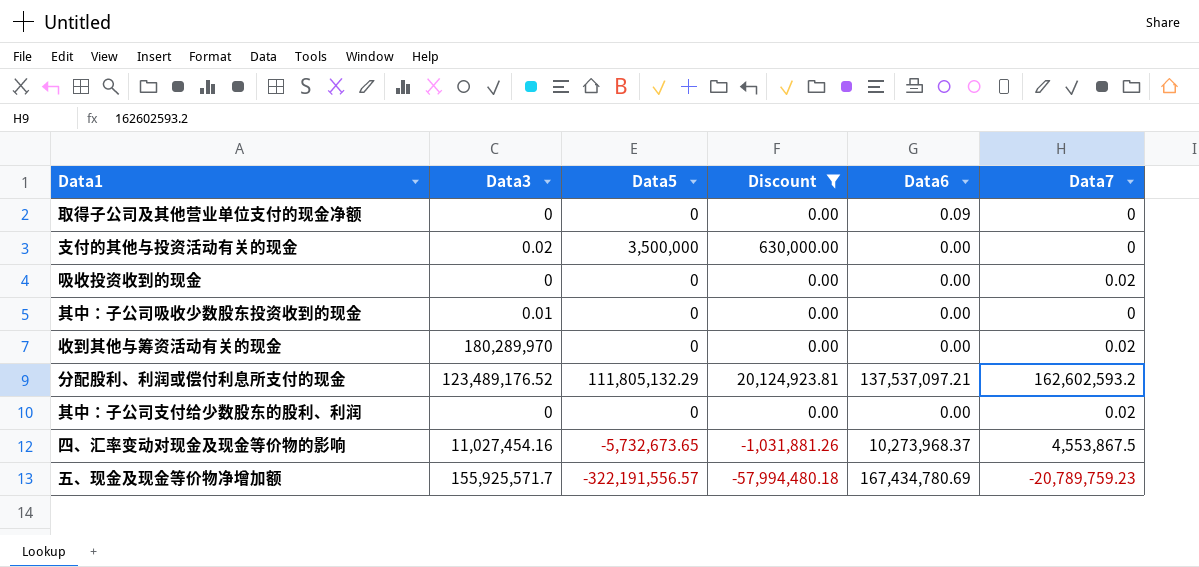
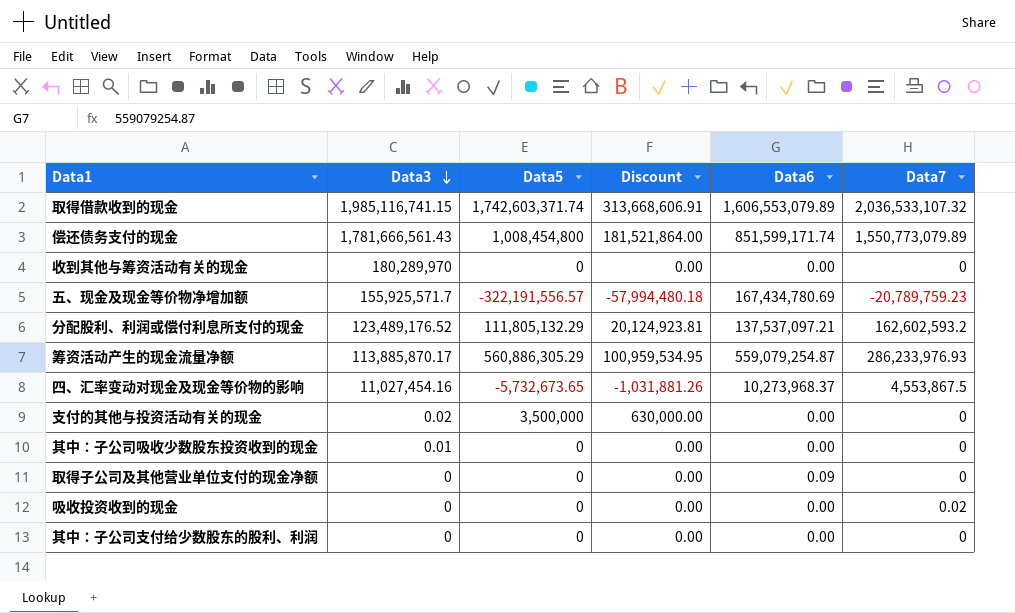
filter: Discount <= 20,124,923.81 -> none
row order: none -> Data3 descending
收到其他与筹资活动有关的现金 | Data7: 0.02 -> 0
其中：子公司支付给少数股东的股利、利润 | Data7: 0.02 -> 0

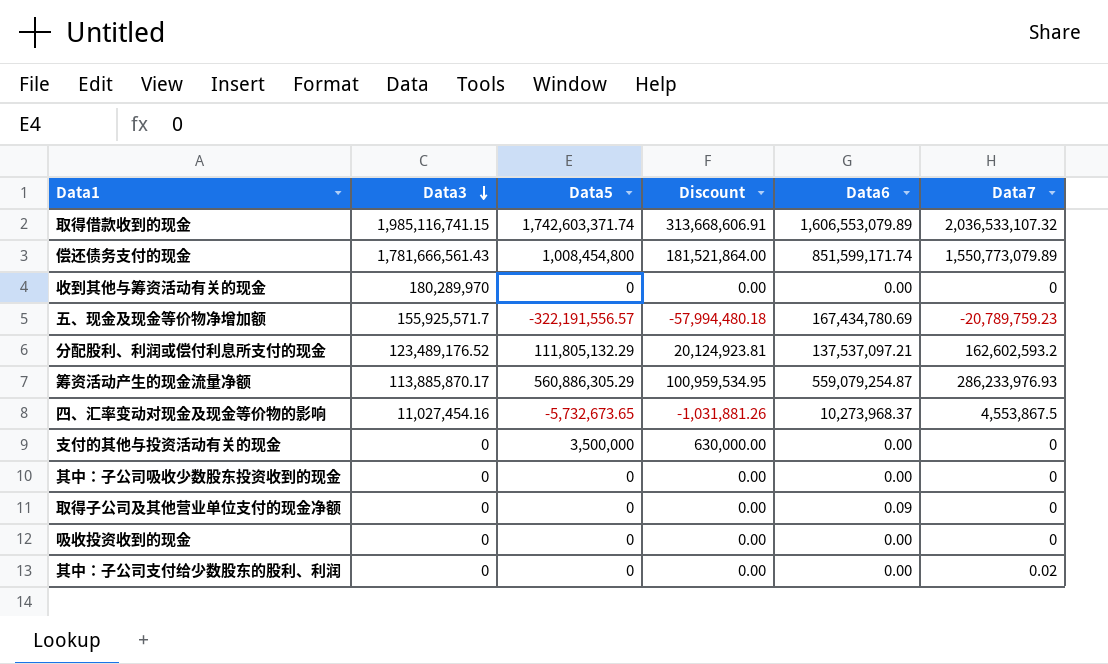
支付的其他与投资活动有关的现金 | Data3: 0.02 -> 0
其中：子公司吸收少数股东投资收到的现金 | Data3: 0.01 -> 0
吸收投资收到的现金 | Data7: 0.02 -> 0
其中：子公司支付给少数股东的股利、利润 | Data7: 0 -> 0.02

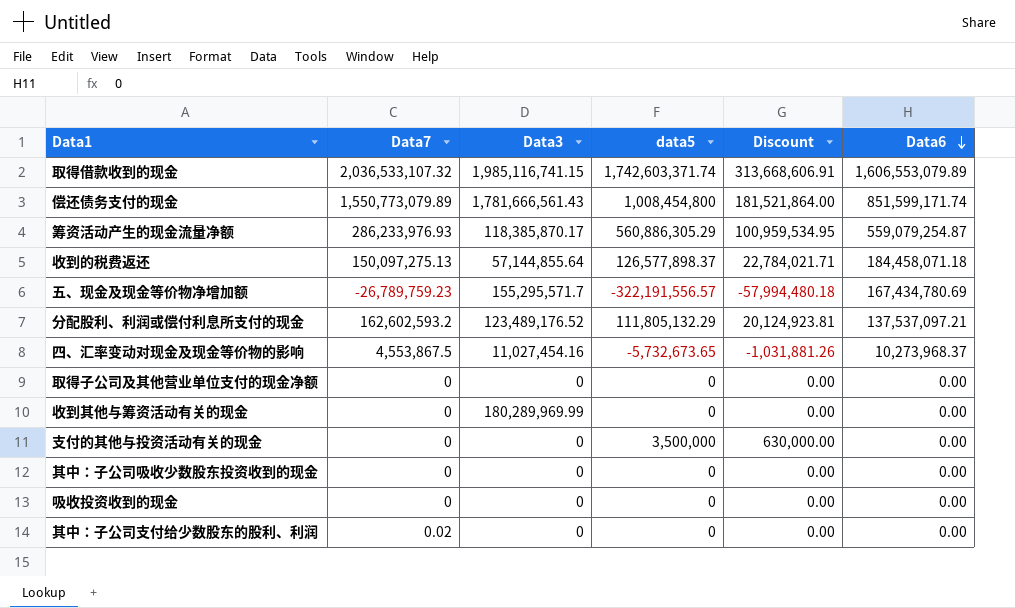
row order: Data3 descending -> Data6 descending
column Data7 | position: 6 -> 2
column name: Data5 -> data5
筹资活动产生的现金流量净额 | Data3: 113,885,870.17 -> 118,385,870.17
row 收到的税费返还: none -> 150,097,275.13 | 57,144,855.64 | 126,577,898.37 | 22,784,021.71 | 184,458,071.18
五、现金及现金等价物净增加额 | Data7: -20,789,759.23 -> -26,789,759.23
五、现金及现金等价物净增加额 | Data3: 155,925,571.7 -> 155,295,571.7
取得子公司及其他营业单位支付的现金净额 | Data6: 0.09 -> 0.00
收到其他与筹资活动有关的现金 | Data3: 180,289,970 -> 180,289,969.99

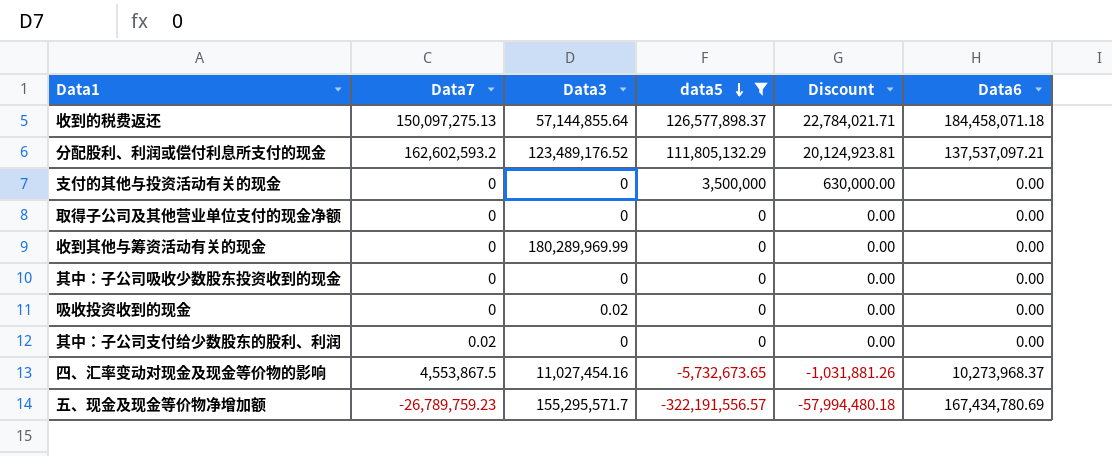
filter: none -> data5 <= 126,577,898.37
row order: Data6 descending -> data5 descending
吸收投资收到的现金 | Data3: 0 -> 0.02

